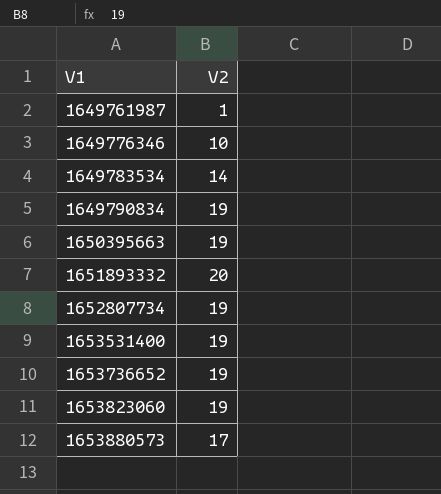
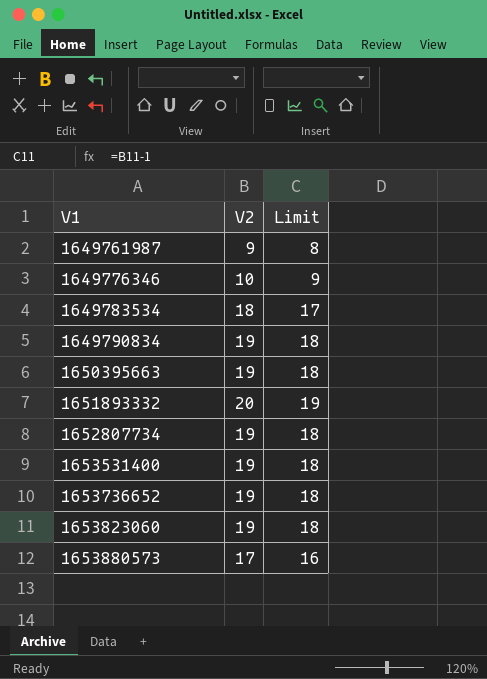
column Limit | formula: none -> [V2] - 1
1649761987 | V2: 1 -> 9
1649783534 | V2: 14 -> 18

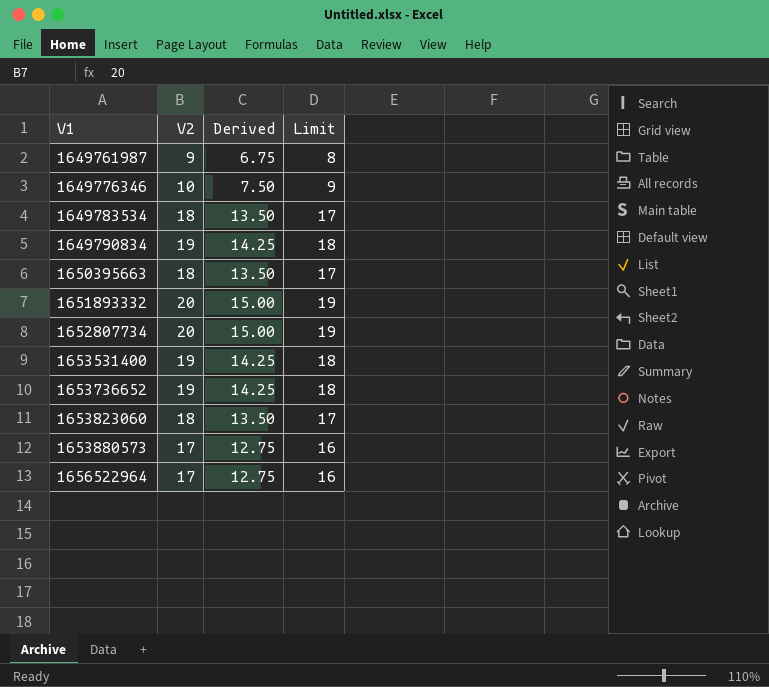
column Derived | formula: none -> [V2] * 0.75
1650395663 | V2: 19 -> 18
1650395663 | Limit: 18 -> 17
1652807734 | V2: 19 -> 20
1652807734 | Limit: 18 -> 19
1653823060 | V2: 19 -> 18
1653823060 | Limit: 18 -> 17
row 1656522964: none -> 17 | 12.75 | 16

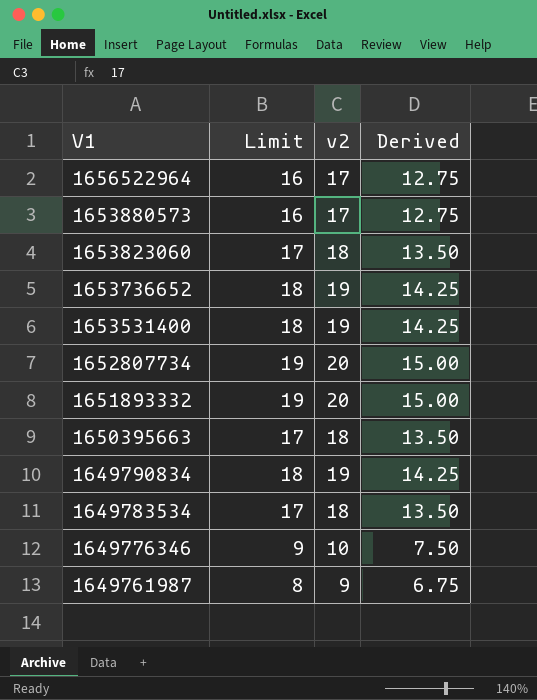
row order: V1 ascending -> V1 descending
column Limit | position: 4 -> 2
column name: V2 -> v2

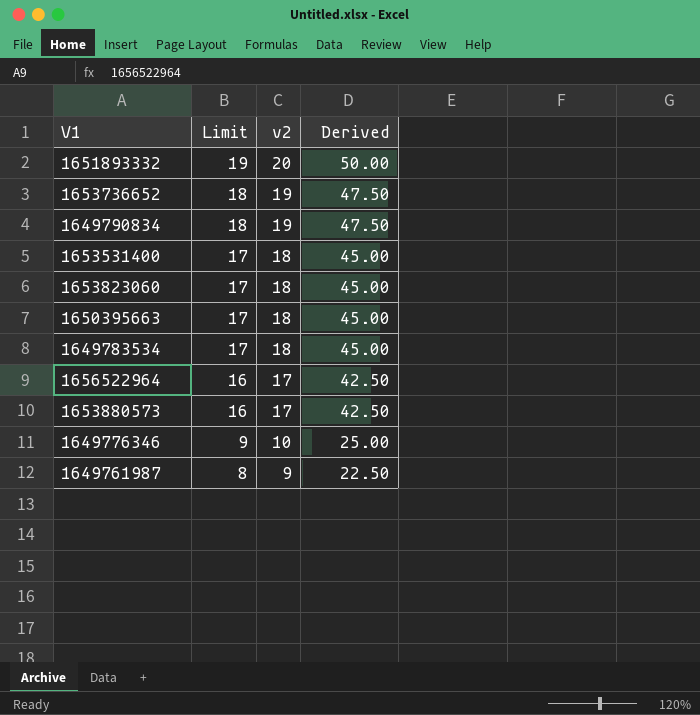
row order: V1 descending -> Limit descending
column Derived | formula: [v2] * 0.75 -> [v2] * 2.5
row 1652807734: 19 | 20 | 15.00 -> none
1653531400 | Limit: 18 -> 17
1653531400 | v2: 19 -> 18

